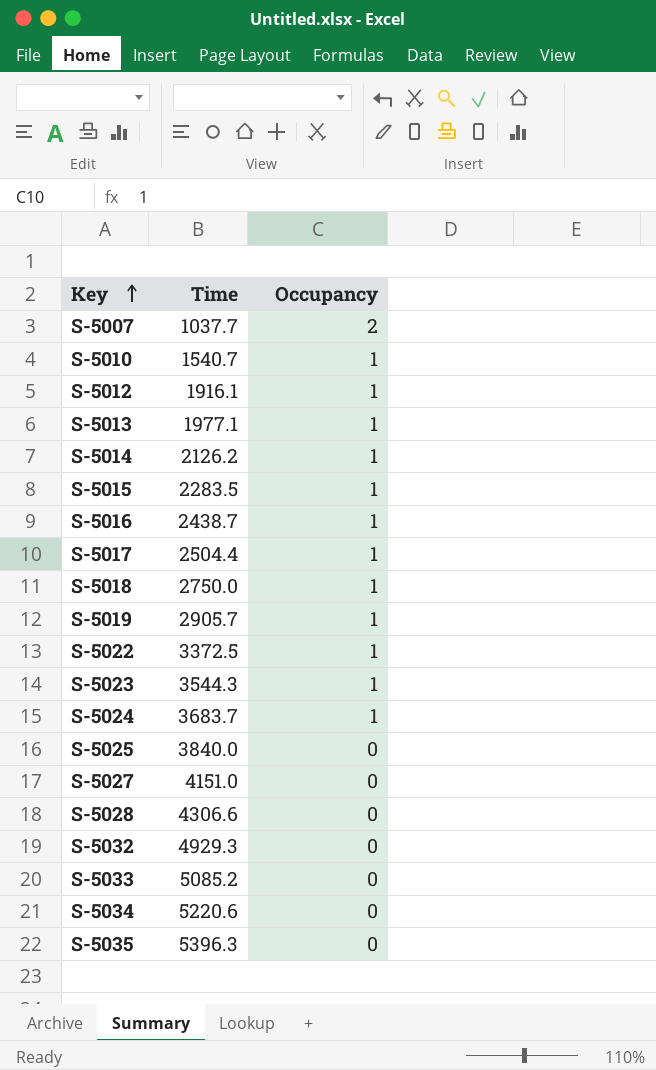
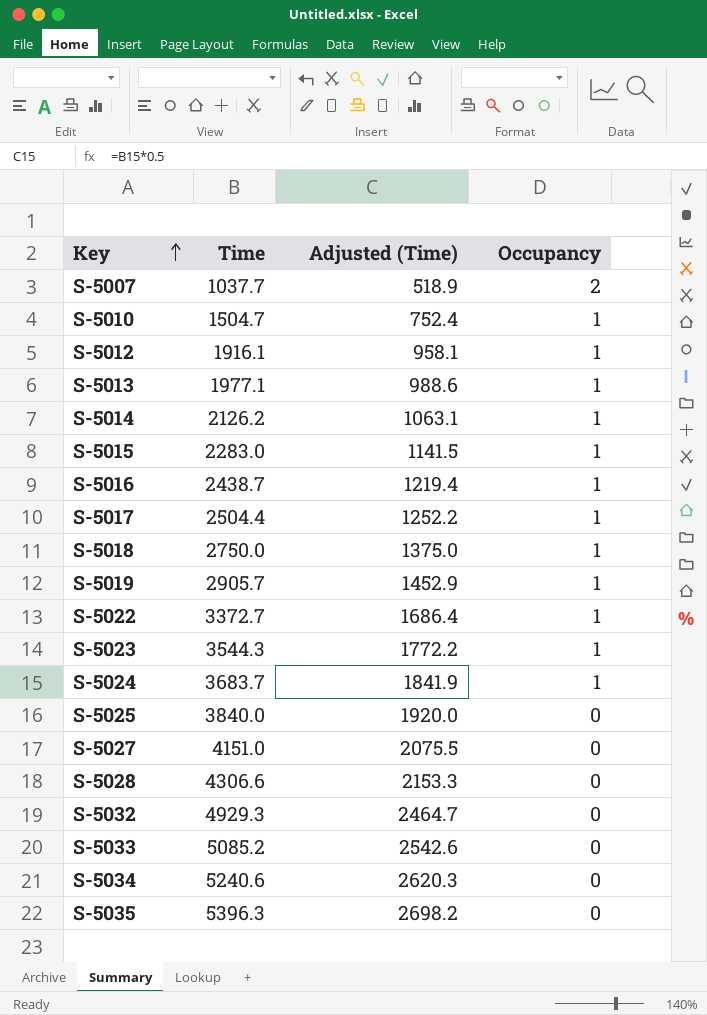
column Adjusted (Time) | formula: none -> [Time] * 0.5
S-5010 | Time: 1540.7 -> 1504.7
S-5015 | Time: 2283.5 -> 2283.0
S-5022 | Time: 3372.5 -> 3372.7
S-5034 | Time: 5220.6 -> 5240.6

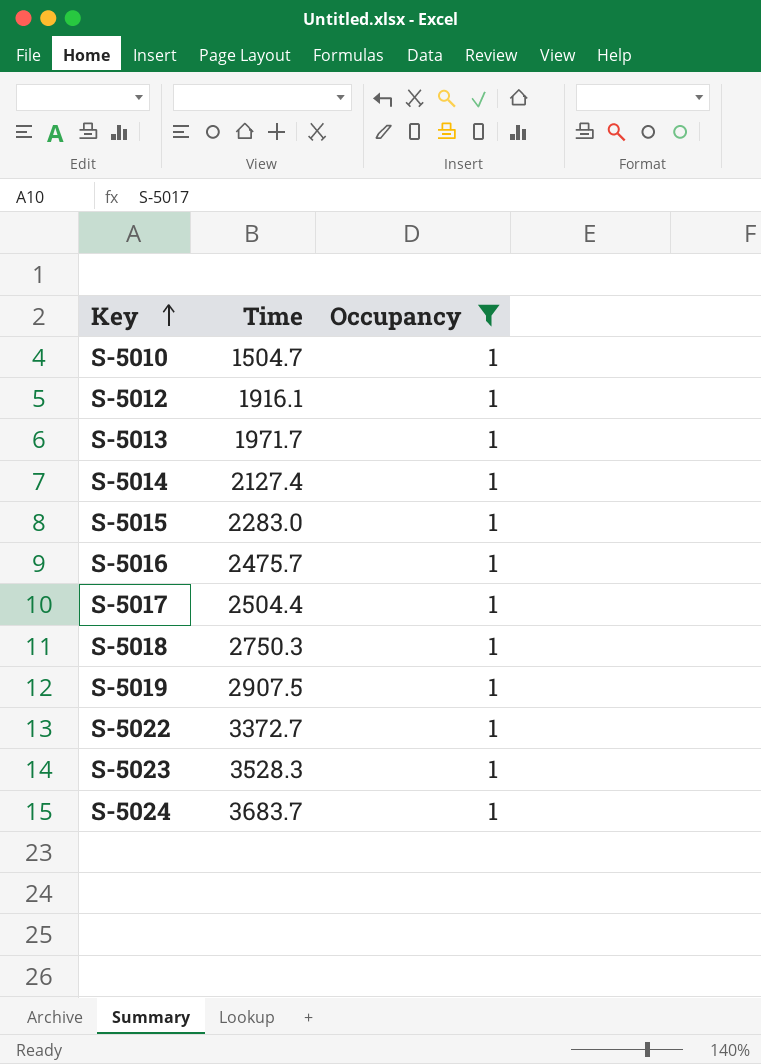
filter: none -> Occupancy = 1
column Adjusted (Time) | formula: [Time] * 0.5 -> none
S-5013 | Time: 1977.1 -> 1971.7
S-5014 | Time: 2126.2 -> 2127.4
S-5016 | Time: 2438.7 -> 2475.7
S-5018 | Time: 2750.0 -> 2750.3
S-5019 | Time: 2905.7 -> 2907.5
S-5023 | Time: 3544.3 -> 3528.3

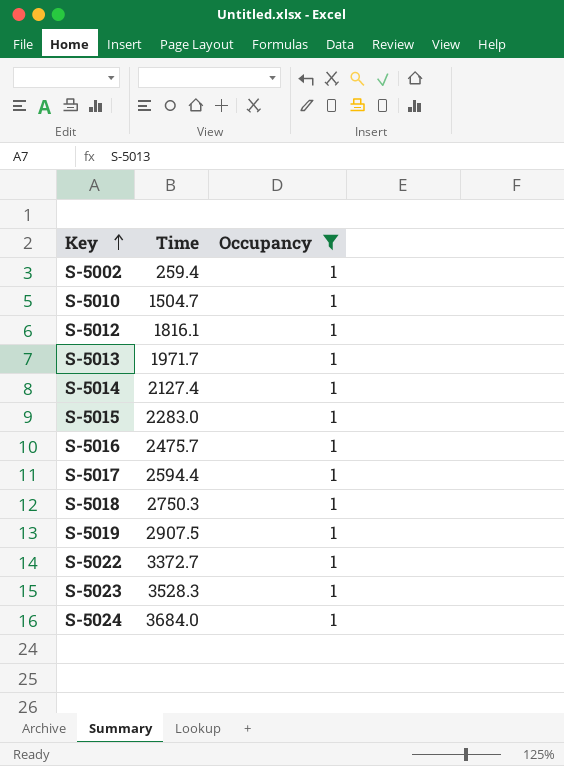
row S-5002: none -> 259.4 | 1
S-5012 | Time: 1916.1 -> 1816.1
S-5017 | Time: 2504.4 -> 2594.4
S-5024 | Time: 3683.7 -> 3684.0

